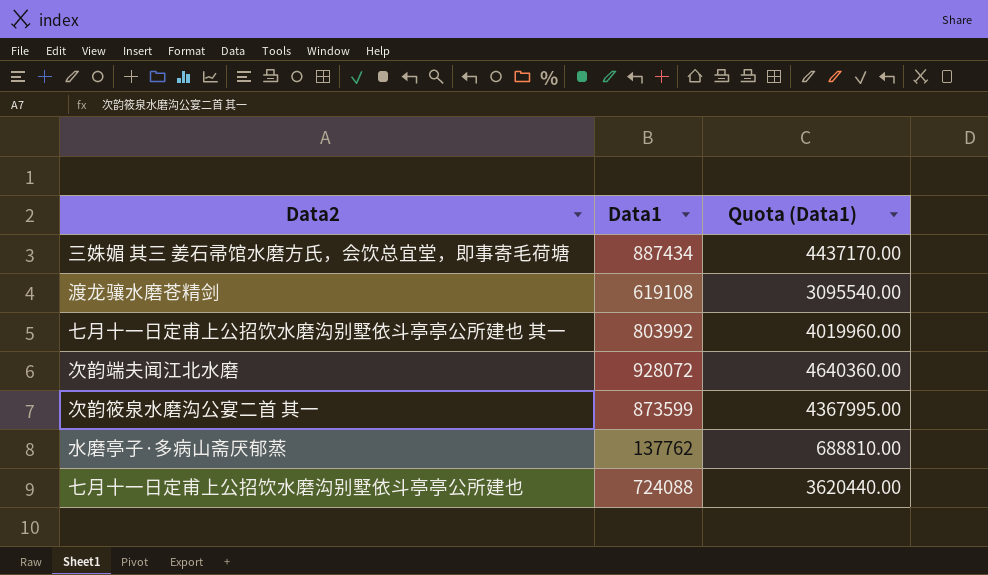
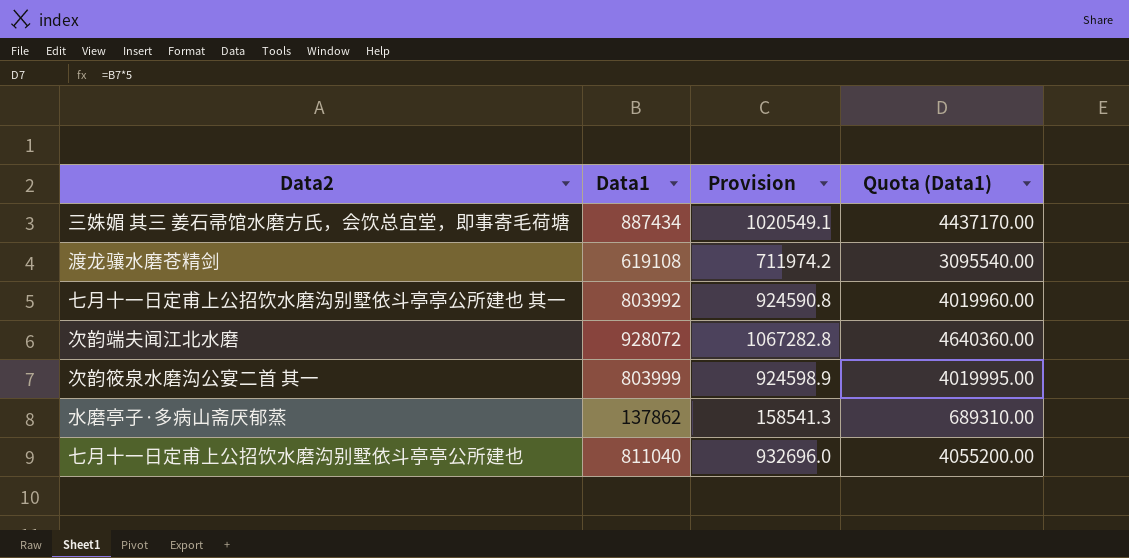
column Provision | formula: none -> [Data1] * 1.15
次韵筱泉水磨沟公宴二首 其一 | Data1: 873599 -> 803999
次韵筱泉水磨沟公宴二首 其一 | Quota (Data1): 4367995.00 -> 4019995.00
水磨亭子·多病山斋厌郁蒸 | Data1: 137762 -> 137862
水磨亭子·多病山斋厌郁蒸 | Quota (Data1): 688810.00 -> 689310.00
七月十一日定甫上公招饮水磨沟别墅依斗亭亭公所建也 | Data1: 724088 -> 811040
七月十一日定甫上公招饮水磨沟别墅依斗亭亭公所建也 | Quota (Data1): 3620440.00 -> 4055200.00

